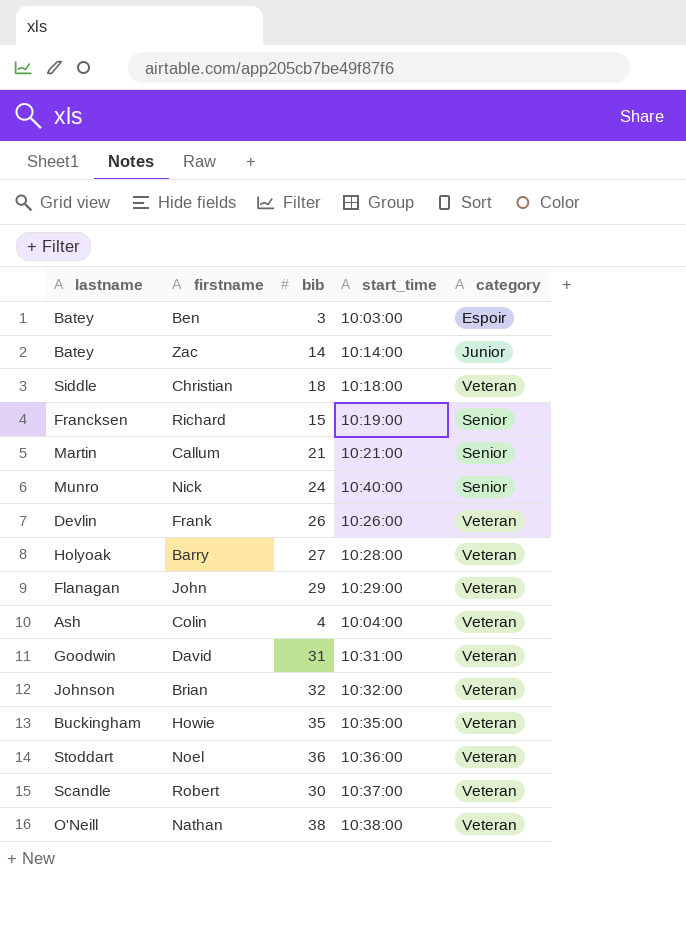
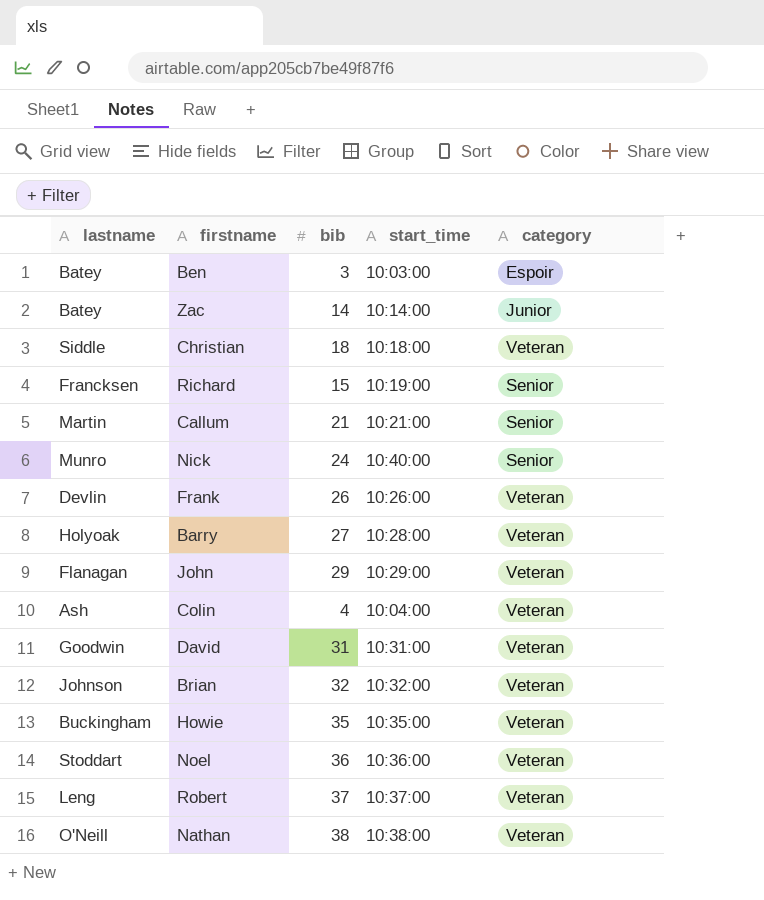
Robert | lastname: Scandle -> Leng
Robert | bib: 30 -> 37

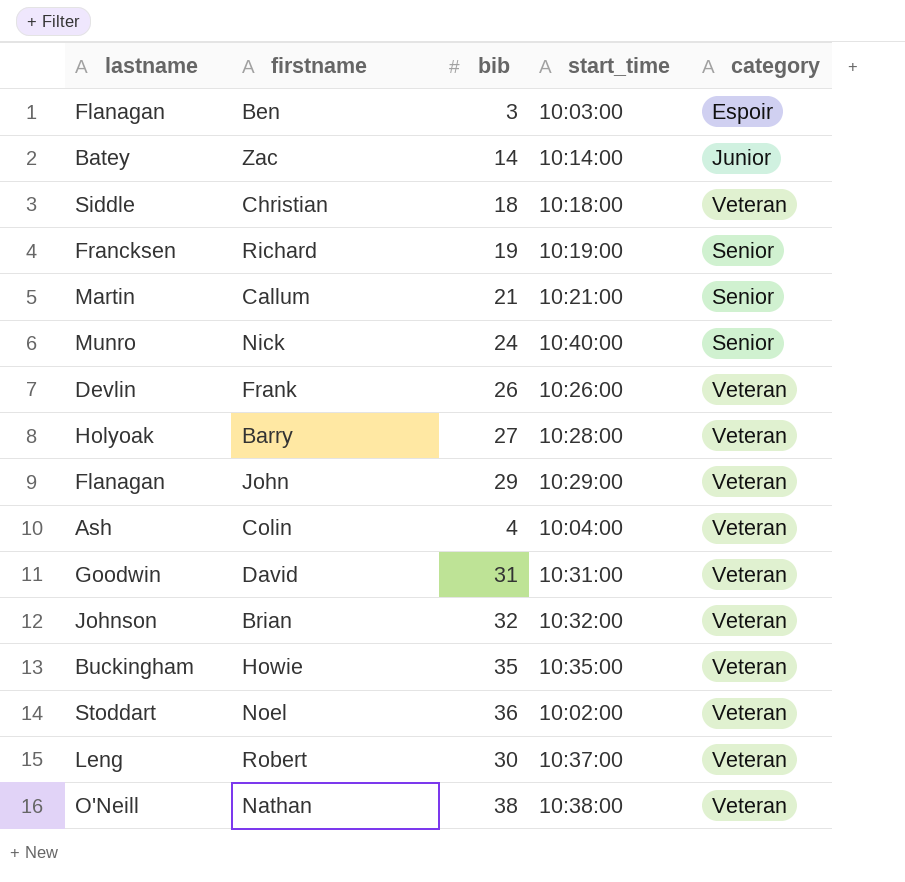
Ben | lastname: Batey -> Flanagan
Richard | bib: 15 -> 19
Noel | start_time: 10:36:00 -> 10:02:00
Robert | bib: 37 -> 30

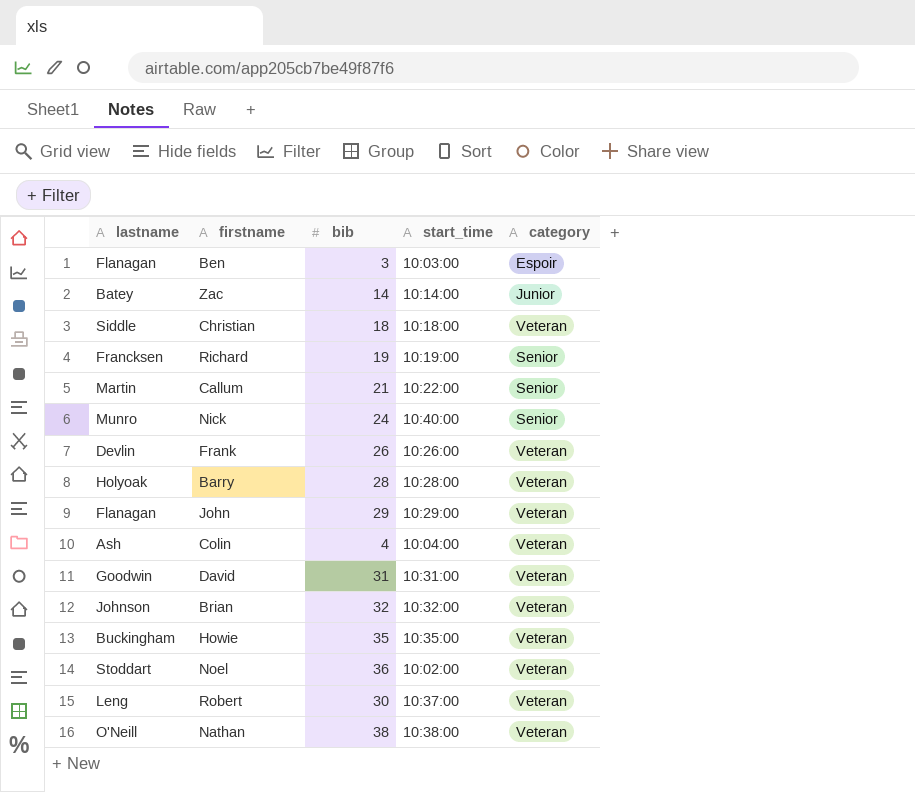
Callum | start_time: 10:21:00 -> 10:22:00
Barry | bib: 27 -> 28

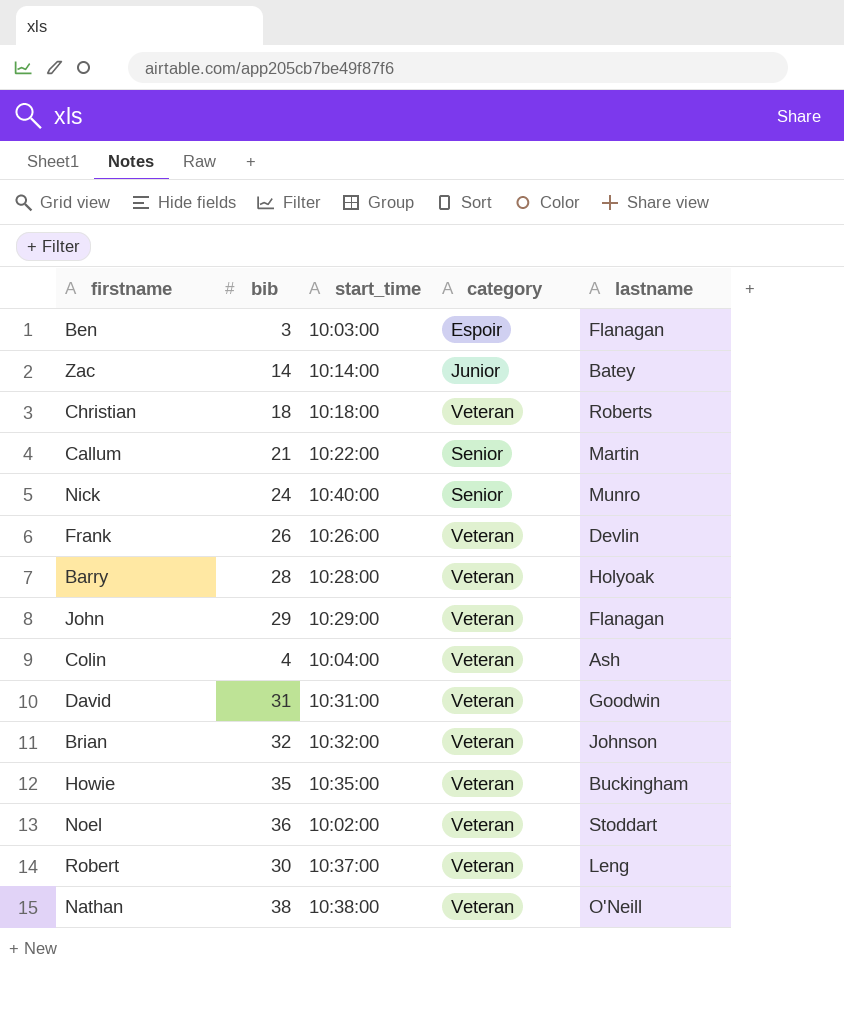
column lastname | position: 1 -> 5
row Richard: Francksen | 19 | 10:19:00 | Senior -> none
Christian | lastname: Siddle -> Roberts

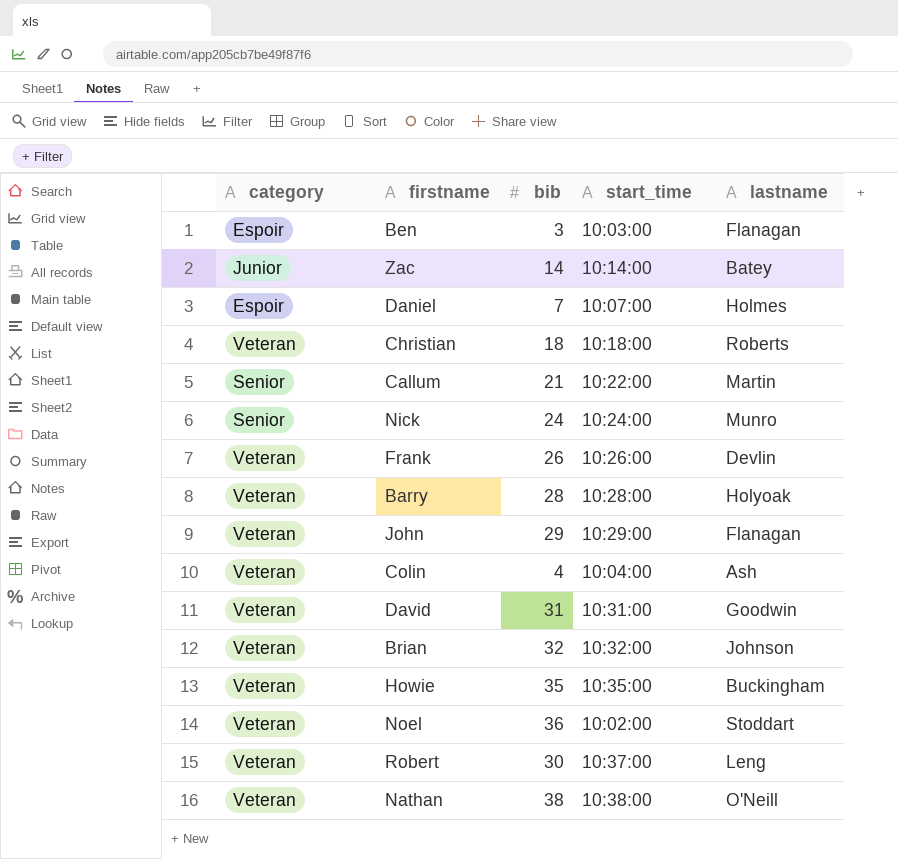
column category | position: 4 -> 1
row Daniel: none -> Espoir | 7 | 10:07:00 | Holmes
Nick | start_time: 10:40:00 -> 10:24:00

